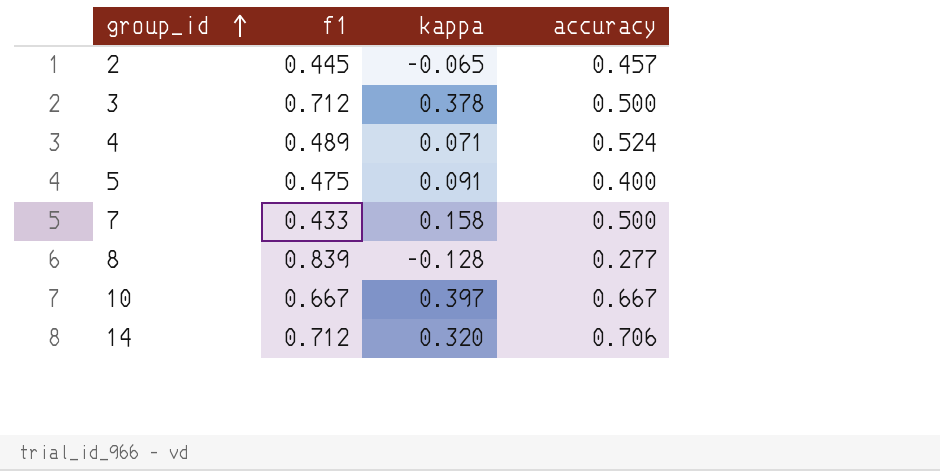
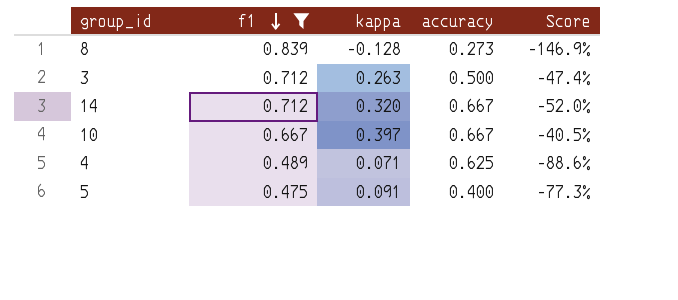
filter: none -> f1 >= 0.475
row order: group_id ascending -> f1 descending
column Score | formula: none -> ([kappa] - [accuracy]) / [accuracy]
8 | accuracy: 0.277 -> 0.273
3 | kappa: 0.378 -> 0.263
14 | accuracy: 0.706 -> 0.667
4 | accuracy: 0.524 -> 0.625

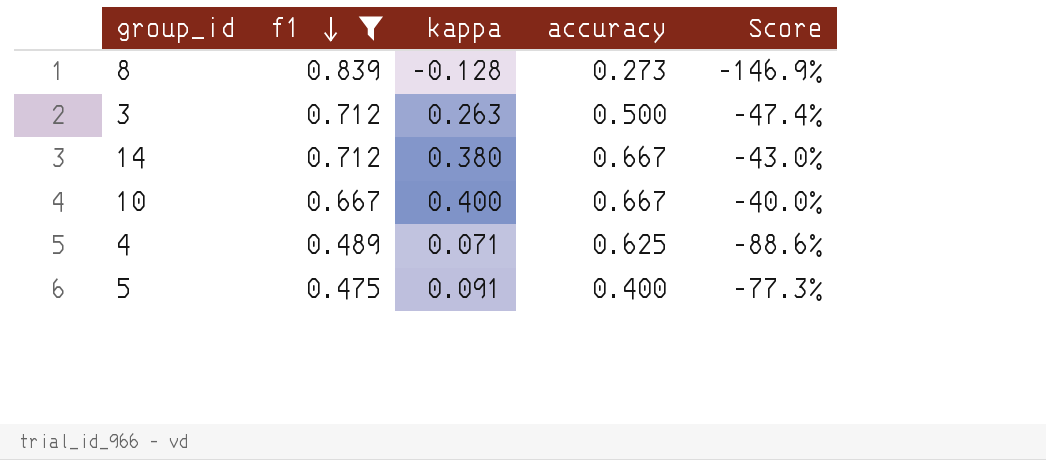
14 | kappa: 0.320 -> 0.380
14 | Score: -52.0% -> -43.0%
10 | kappa: 0.397 -> 0.400
10 | Score: -40.5% -> -40.0%

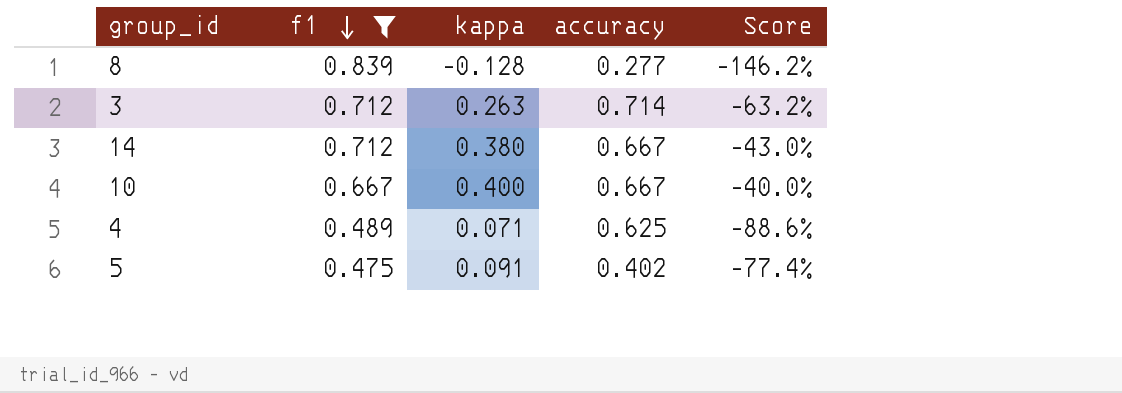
8 | accuracy: 0.273 -> 0.277
8 | Score: -146.9% -> -146.2%
3 | accuracy: 0.500 -> 0.714
3 | Score: -47.4% -> -63.2%
5 | accuracy: 0.400 -> 0.402
5 | Score: -77.3% -> -77.4%

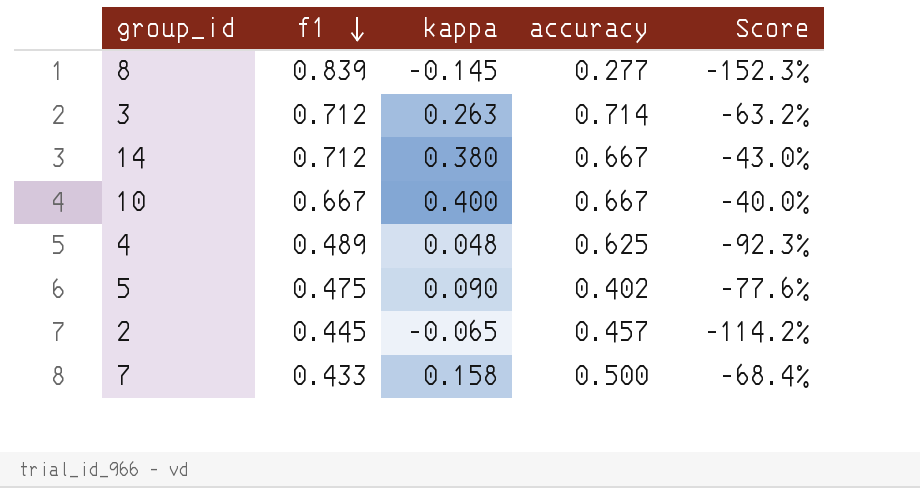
filter: f1 >= 0.475 -> none
8 | kappa: -0.128 -> -0.145
8 | Score: -146.2% -> -152.3%
4 | kappa: 0.071 -> 0.048
4 | Score: -88.6% -> -92.3%
5 | kappa: 0.091 -> 0.090
5 | Score: -77.4% -> -77.6%

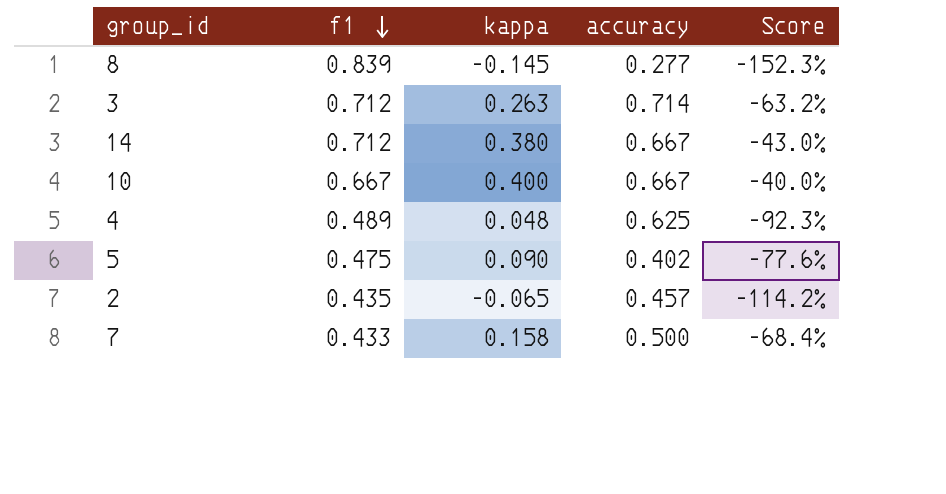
2 | f1: 0.445 -> 0.435

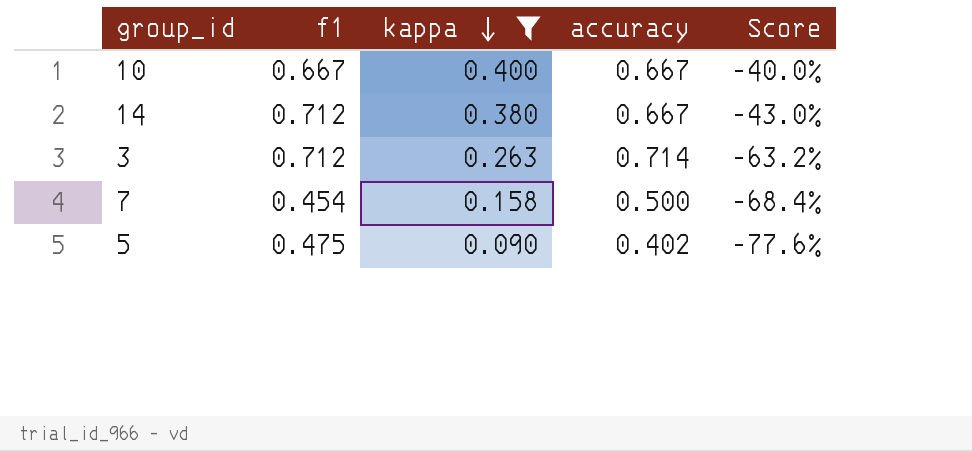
filter: none -> kappa >= 0.090
row order: f1 descending -> kappa descending
7 | f1: 0.433 -> 0.454

